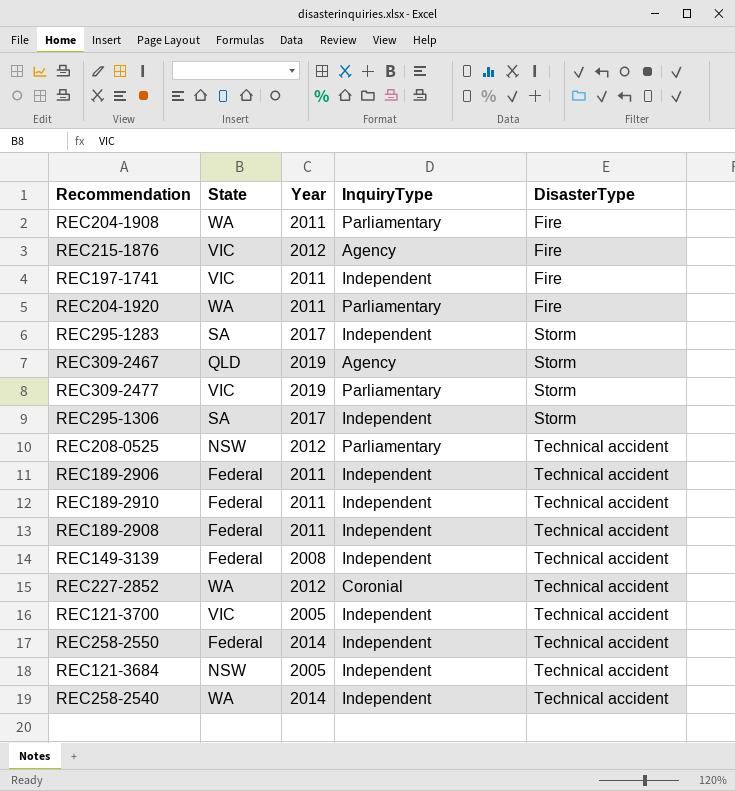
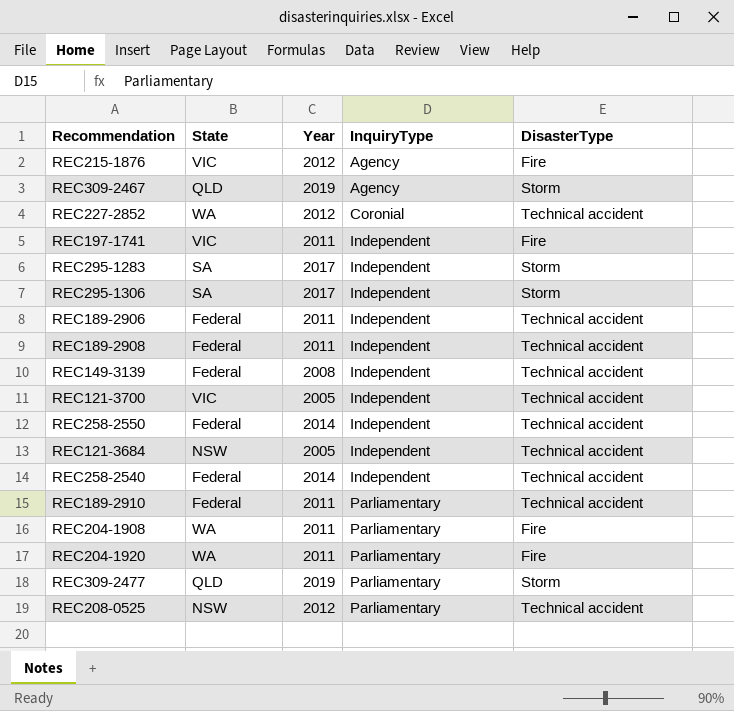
row order: DisasterType ascending -> InquiryType ascending
REC258-2540 | State: WA -> Federal
REC189-2910 | InquiryType: Independent -> Parliamentary
REC309-2477 | State: VIC -> QLD

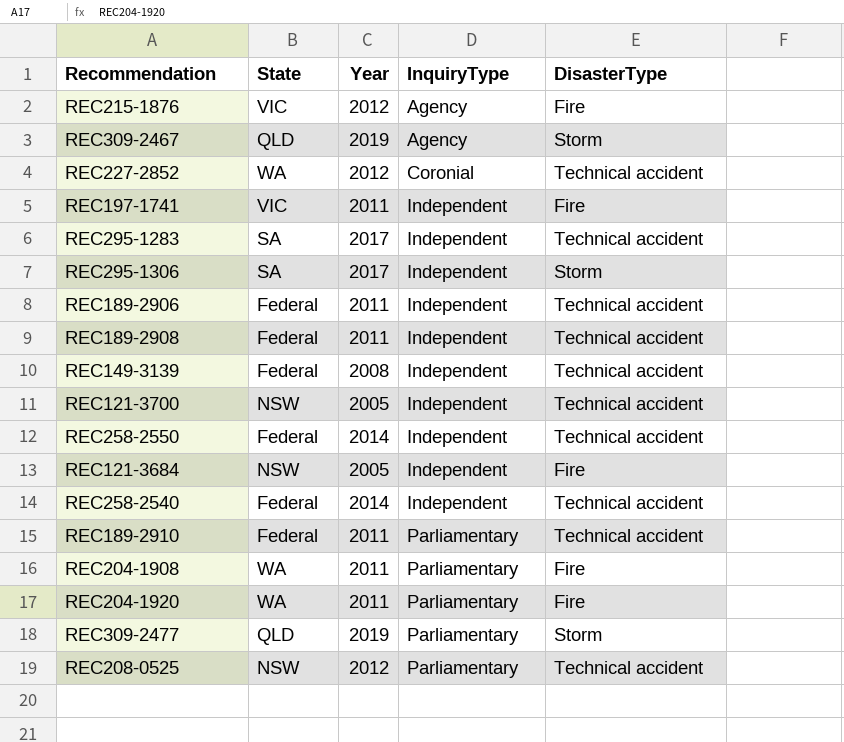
REC295-1283 | DisasterType: Storm -> Technical accident
REC121-3700 | State: VIC -> NSW
REC121-3684 | DisasterType: Technical accident -> Fire

